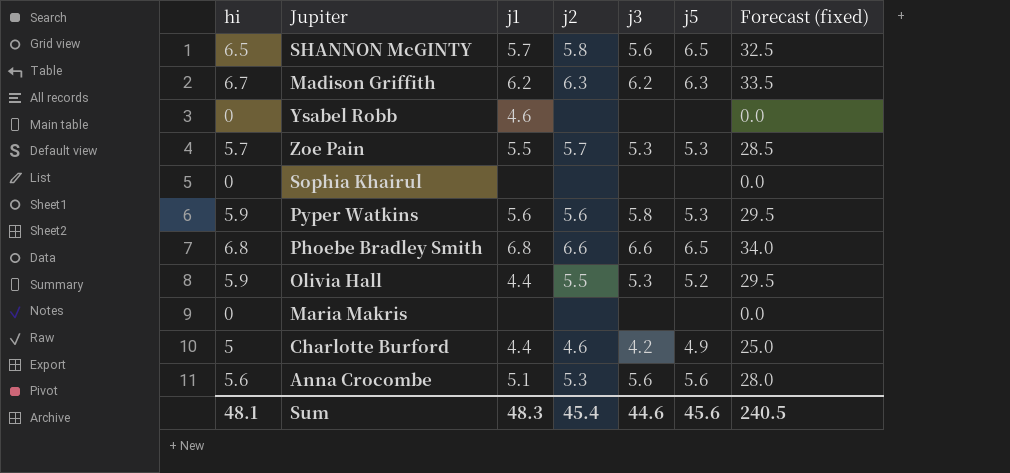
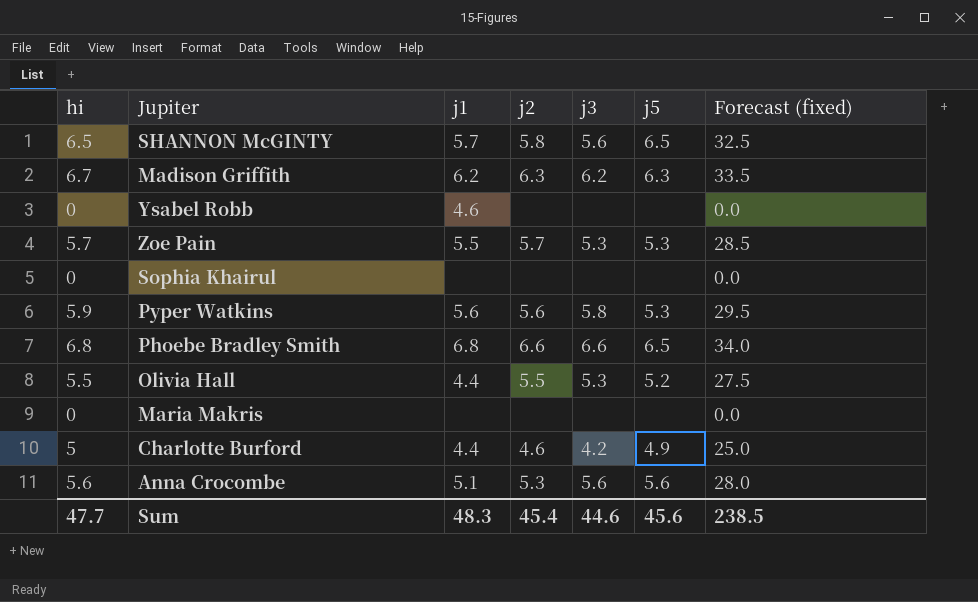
Olivia Hall | hi: 5.9 -> 5.5
Olivia Hall | Forecast (fixed): 29.5 -> 27.5
Sum | hi: 48.1 -> 47.7
Sum | Forecast (fixed): 240.5 -> 238.5

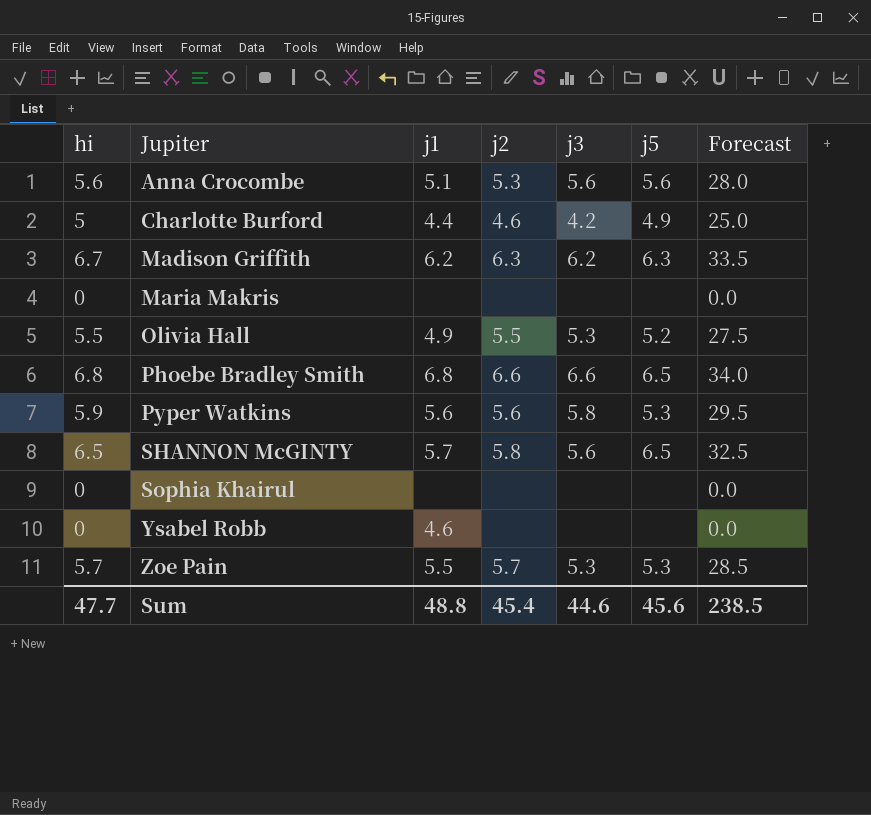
row order: none -> Jupiter ascending
column name: Forecast (fixed) -> Forecast
Olivia Hall | j1: 4.4 -> 4.9
Sum | j1: 48.3 -> 48.8

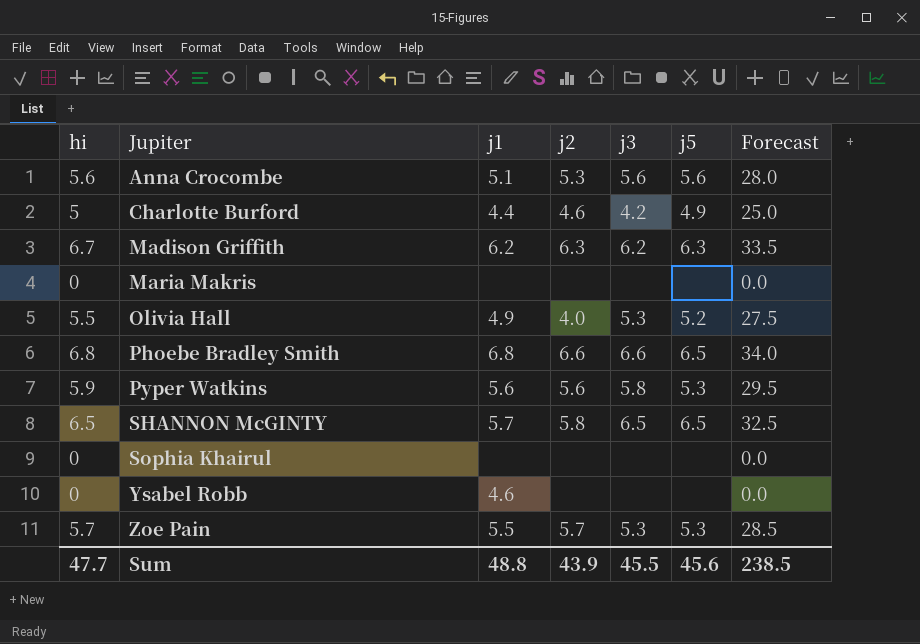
Olivia Hall | j2: 5.5 -> 4.0
SHANNON McGINTY | j3: 5.6 -> 6.5
Sum | j2: 45.4 -> 43.9
Sum | j3: 44.6 -> 45.5

